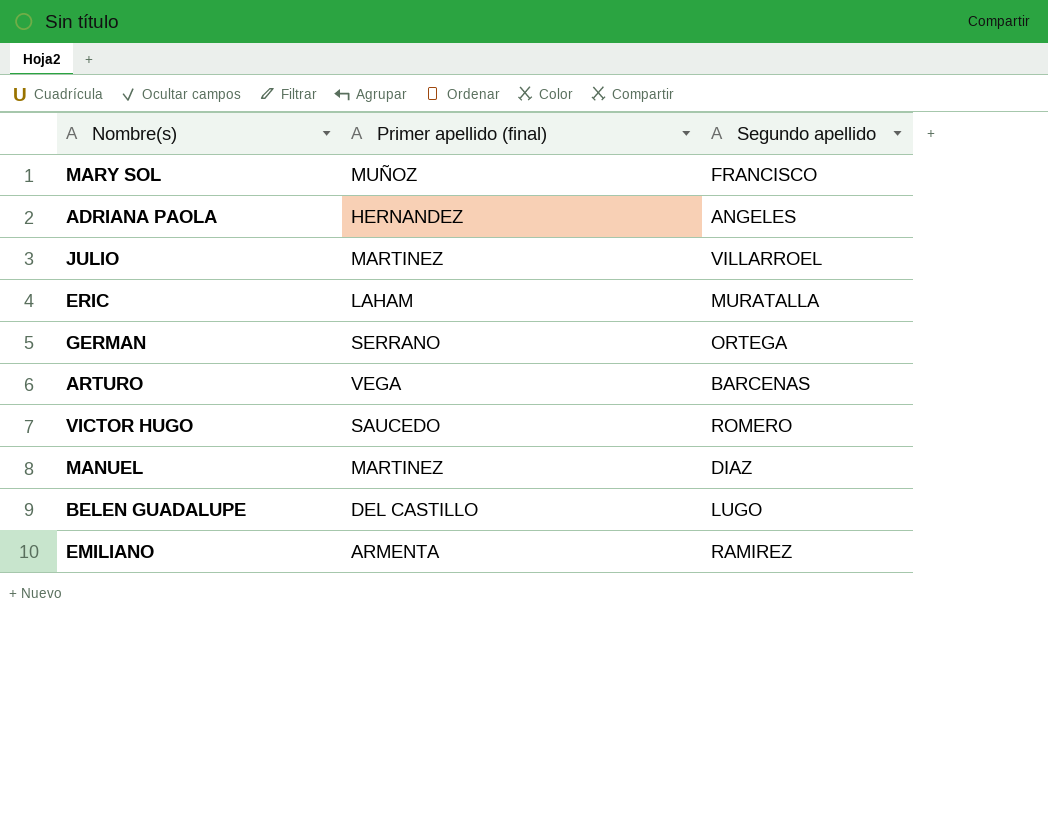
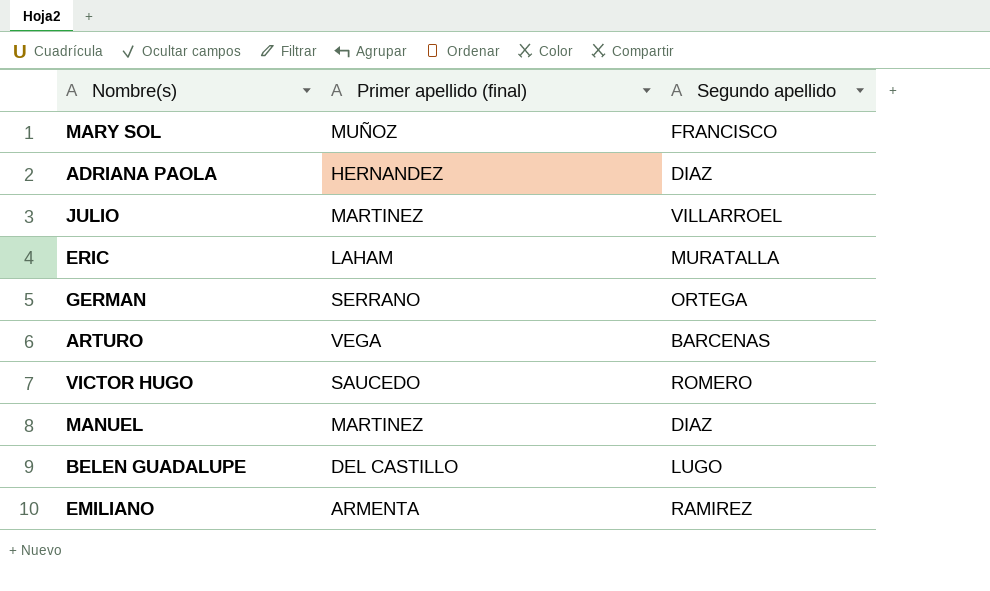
ADRIANA PAOLA | Segundo apellido: ANGELES -> DIAZ

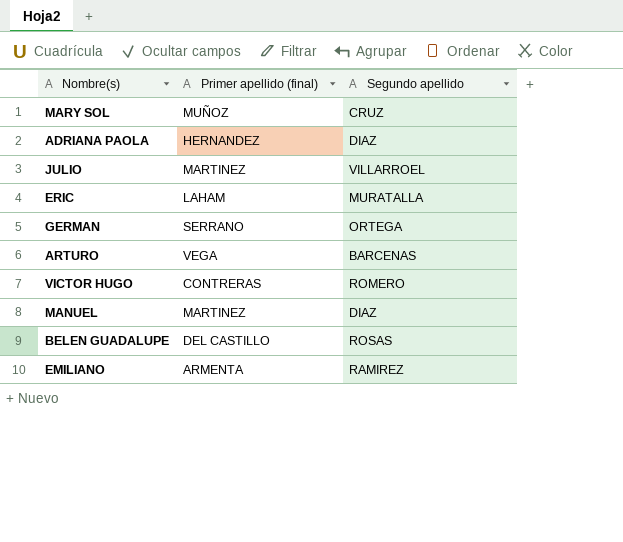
MARY SOL | Segundo apellido: FRANCISCO -> CRUZ
VICTOR HUGO | Primer apellido (final): SAUCEDO -> CONTRERAS
BELEN GUADALUPE | Segundo apellido: LUGO -> ROSAS

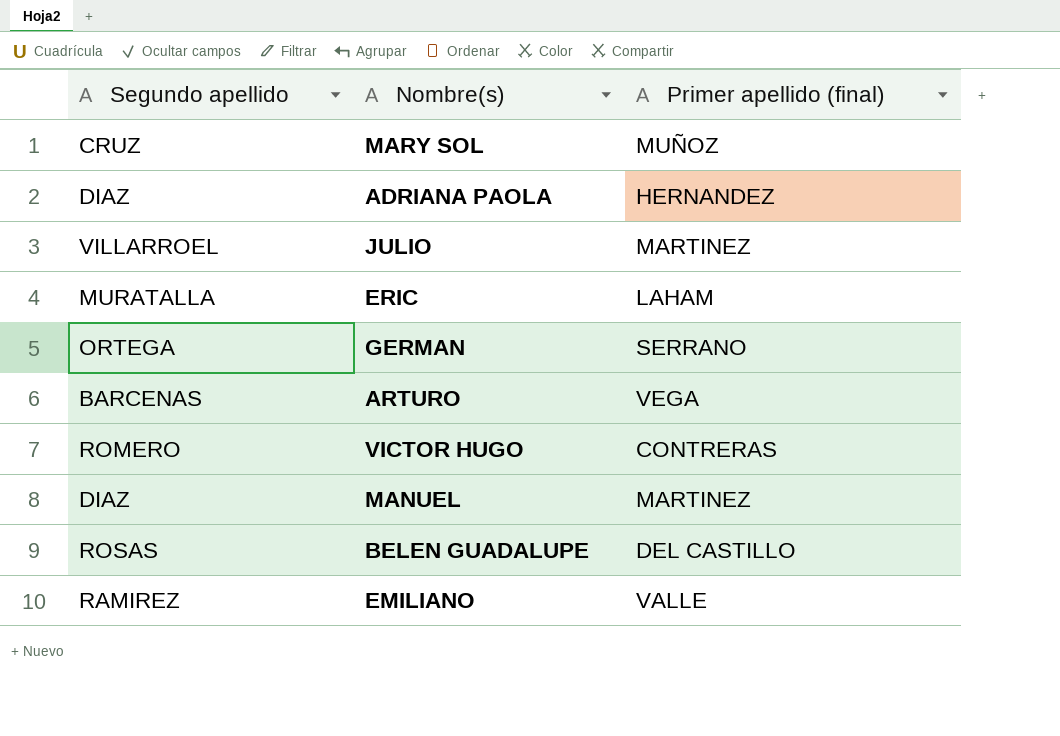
column Segundo apellido | position: 3 -> 1
EMILIANO | Primer apellido (final): ARMENTA -> VALLE

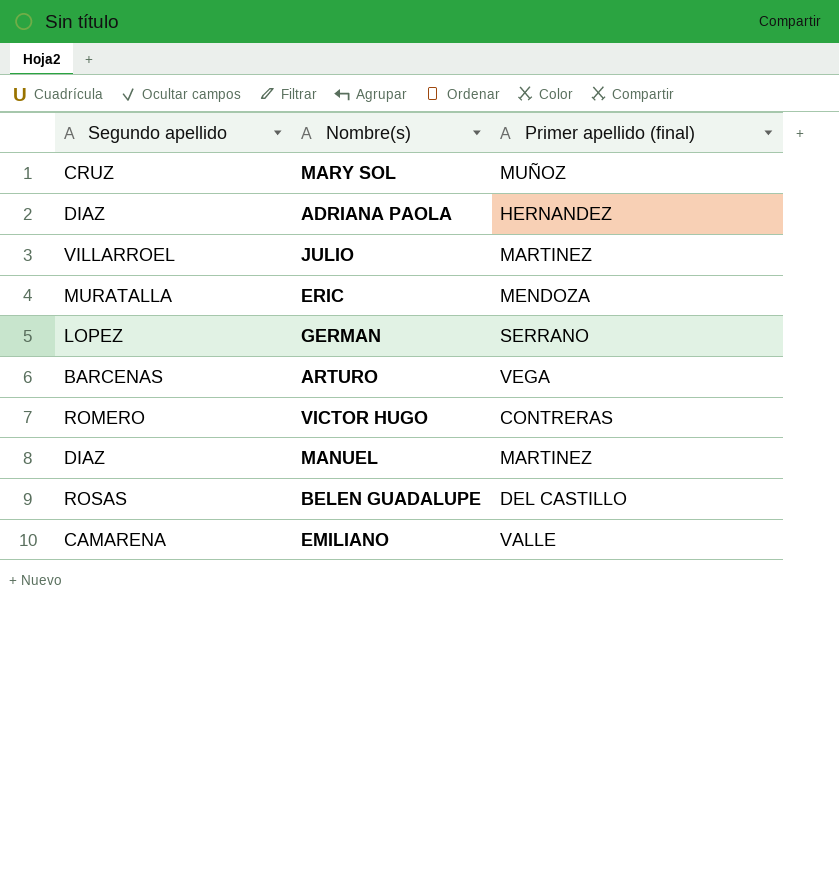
ERIC | Primer apellido (final): LAHAM -> MENDOZA
GERMAN | Segundo apellido: ORTEGA -> LOPEZ
EMILIANO | Segundo apellido: RAMIREZ -> CAMARENA

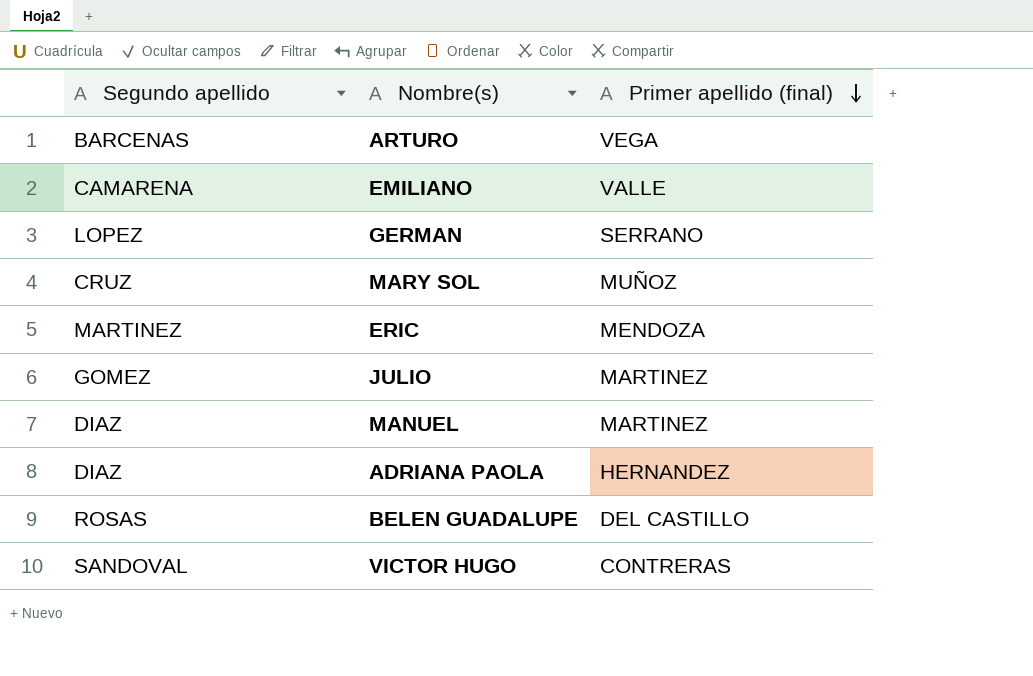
row order: none -> Primer apellido (final) descending
ERIC | Segundo apellido: MURATALLA -> MARTINEZ
JULIO | Segundo apellido: VILLARROEL -> GOMEZ
VICTOR HUGO | Segundo apellido: ROMERO -> SANDOVAL

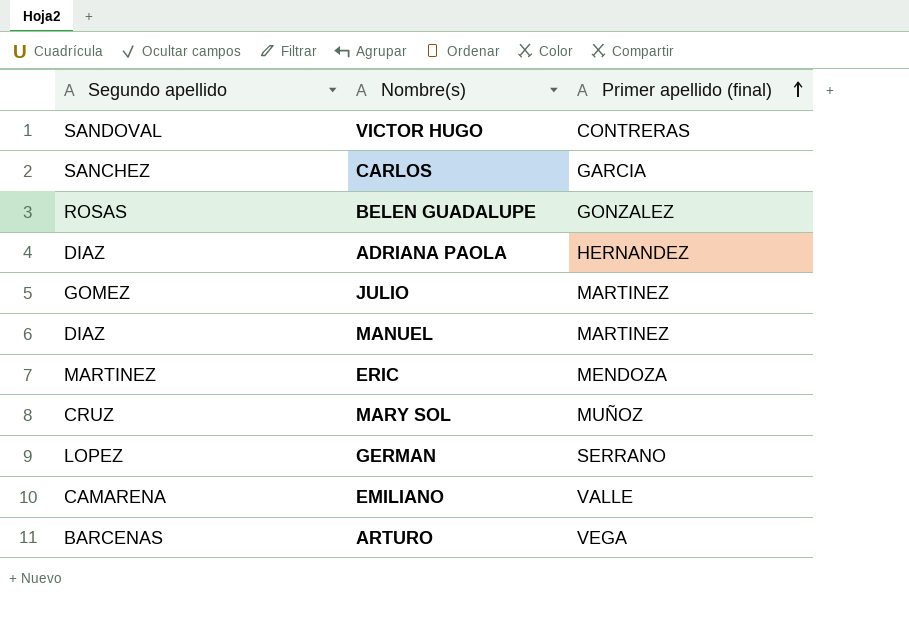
row order: Primer apellido (final) descending -> Primer apellido (final) ascending
row CARLOS: none -> SANCHEZ | GARCIA
BELEN GUADALUPE | Primer apellido (final): DEL CASTILLO -> GONZALEZ

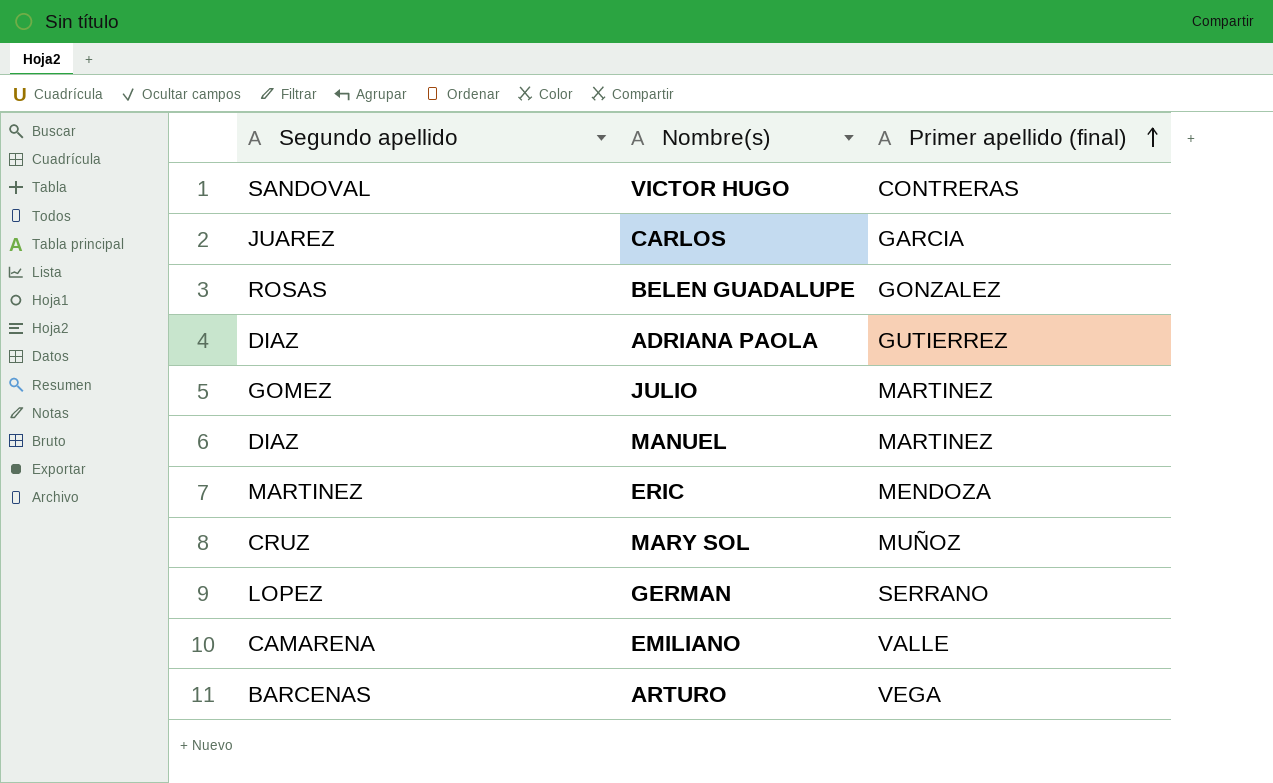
CARLOS | Segundo apellido: SANCHEZ -> JUAREZ
ADRIANA PAOLA | Primer apellido (final): HERNANDEZ -> GUTIERREZ

